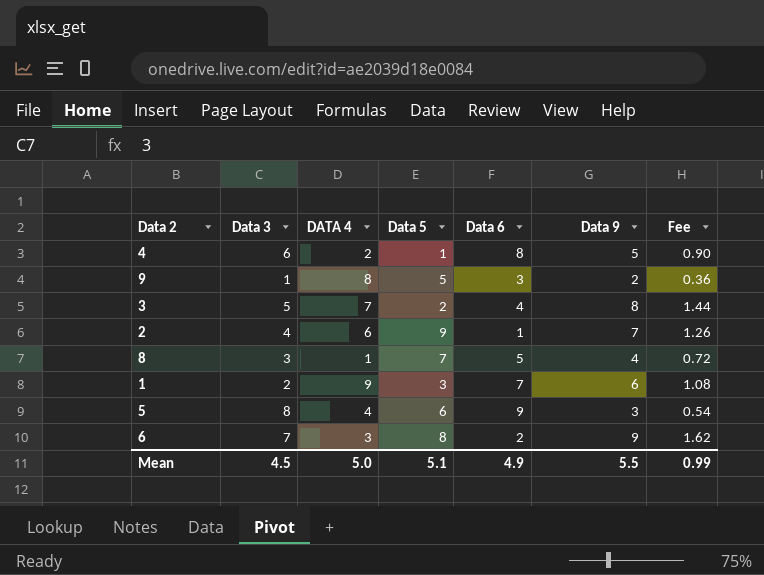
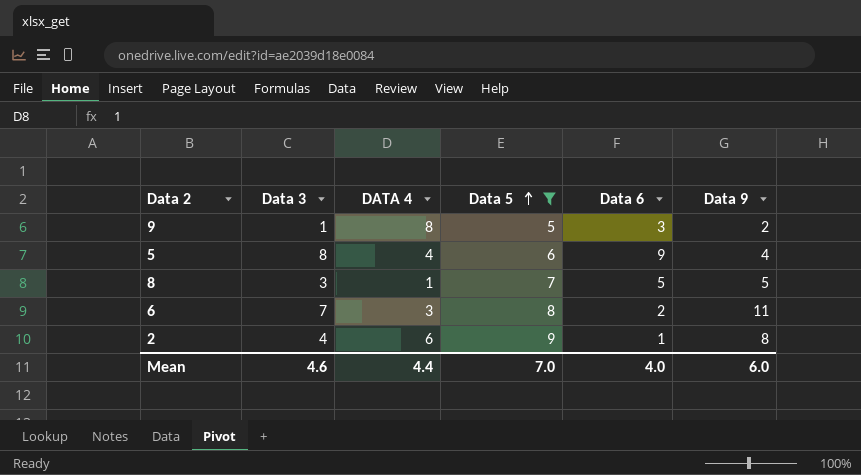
filter: none -> Data 5 >= 5
row order: none -> Data 5 ascending
column Fee | formula: [Data 9] * 0.18 -> none
5 | Data 9: 3 -> 4
8 | Data 9: 4 -> 5
6 | Data 9: 9 -> 11
2 | Data 9: 7 -> 8
Mean | Data 3: 4.5 -> 4.6
Mean | DATA 4: 5.0 -> 4.4
Mean | Data 5: 5.1 -> 7.0
Mean | Data 6: 4.9 -> 4.0
Mean | Data 9: 5.5 -> 6.0

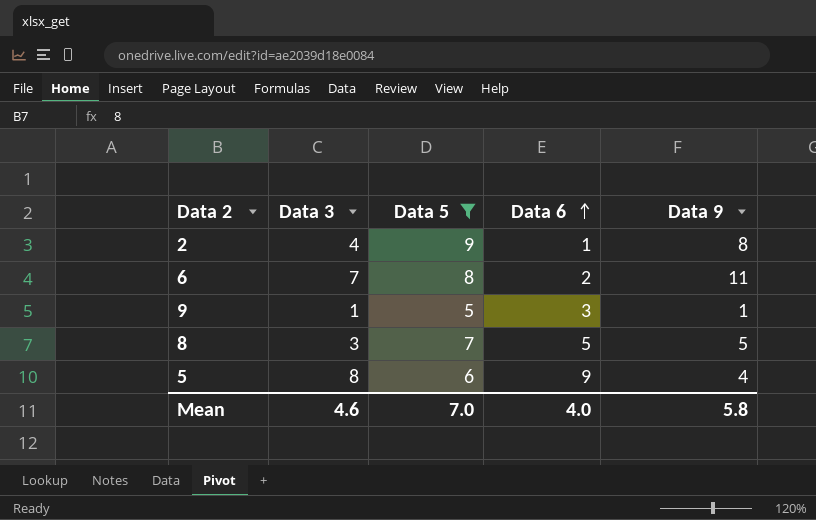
row order: Data 5 ascending -> Data 6 ascending
column DATA 4 | position: 3 -> none
9 | Data 9: 2 -> 1
Mean | Data 9: 6.0 -> 5.8

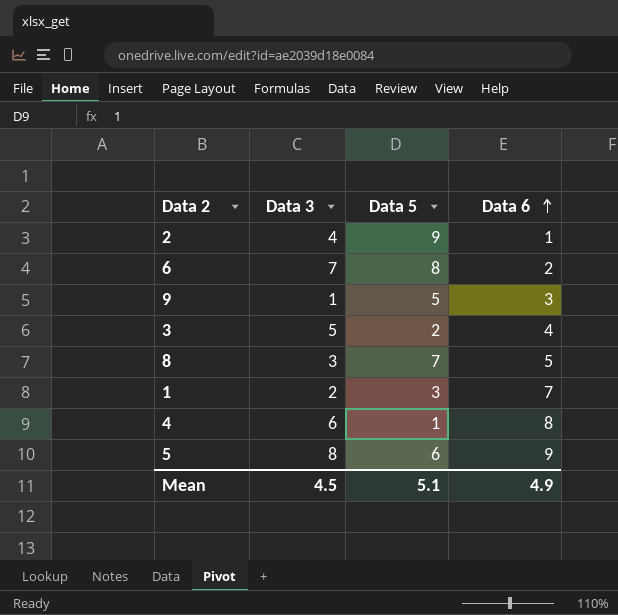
filter: Data 5 >= 5 -> none
column Data 9 | position: 5 -> none
Mean | Data 3: 4.6 -> 4.5
Mean | Data 5: 7.0 -> 5.1
Mean | Data 6: 4.0 -> 4.9

